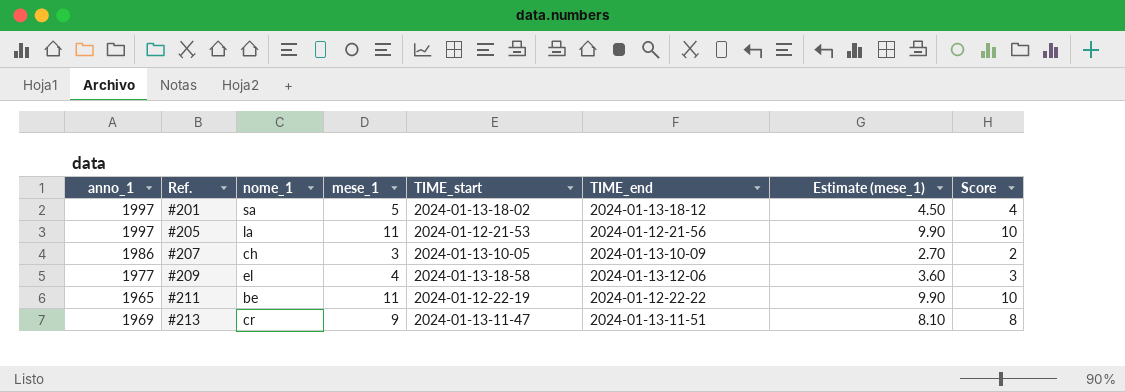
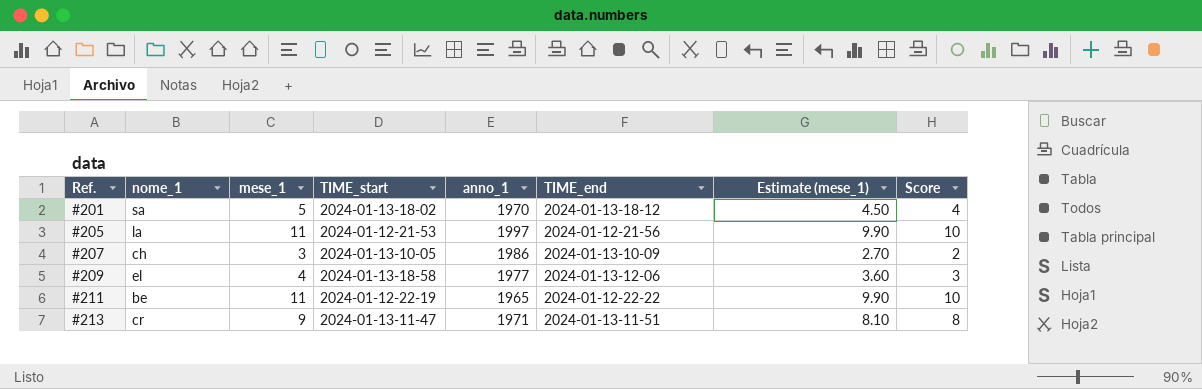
column anno_1 | position: 1 -> 5
#201 | anno_1: 1997 -> 1970
#213 | anno_1: 1969 -> 1971

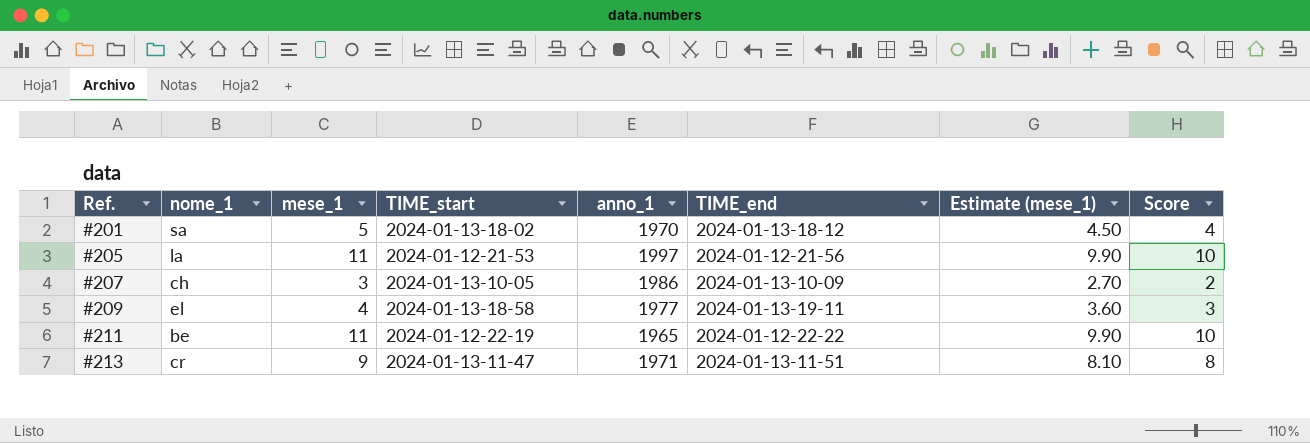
#209 | TIME_end: 2024-01-13-12-06 -> 2024-01-13-19-11

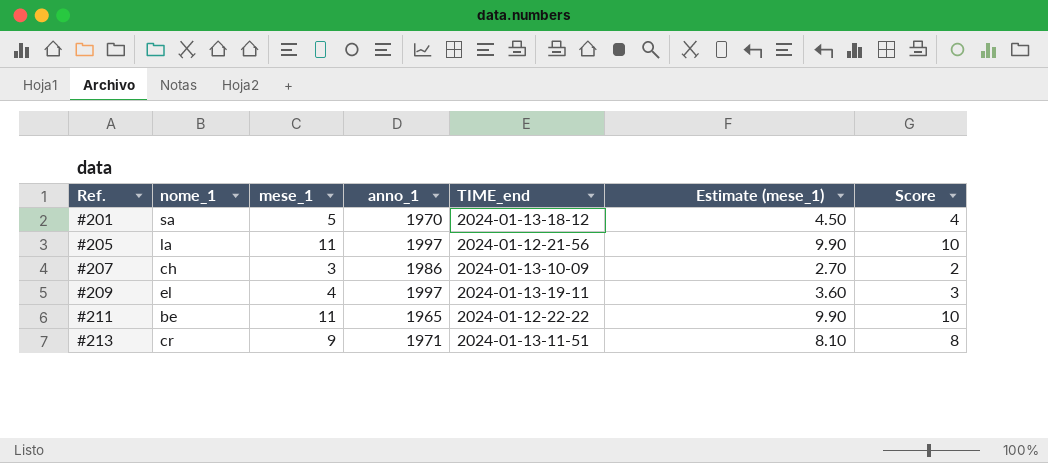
column TIME_start | position: 4 -> none
#209 | anno_1: 1977 -> 1997

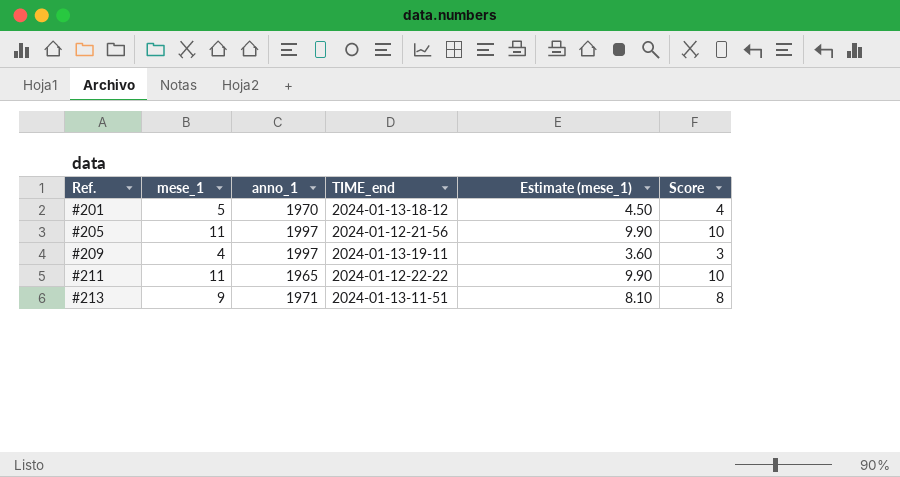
column nome_1 | position: 2 -> none
row #207: ch | 3 | 1986 | 2024-01-13-10-09 | 2.70 | 2 -> none

